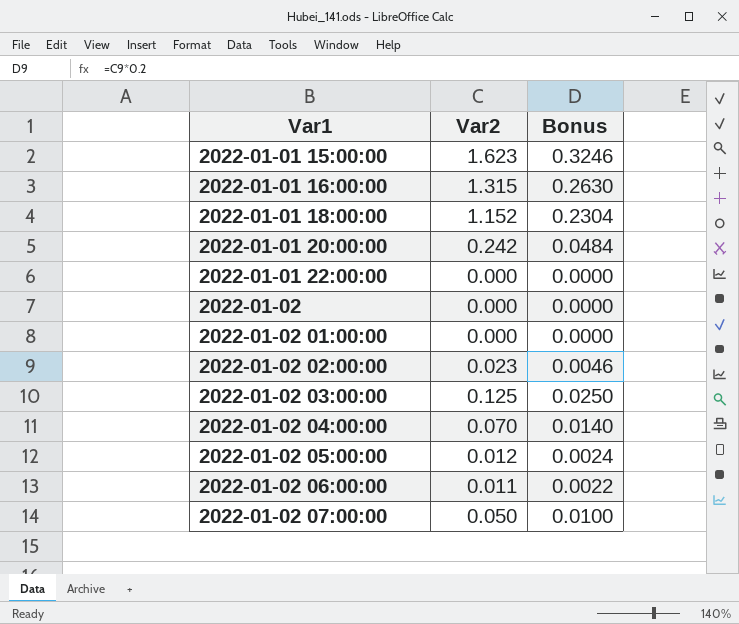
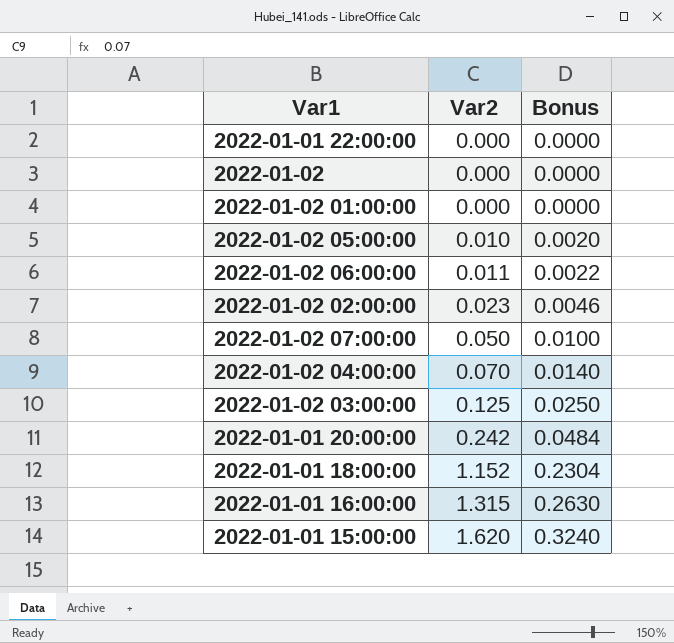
row order: Var1 ascending -> Var2 ascending
2022-01-02 05:00:00 | Var2: 0.012 -> 0.010
2022-01-02 05:00:00 | Bonus: 0.0024 -> 0.0020
2022-01-01 15:00:00 | Var2: 1.623 -> 1.620
2022-01-01 15:00:00 | Bonus: 0.3246 -> 0.3240

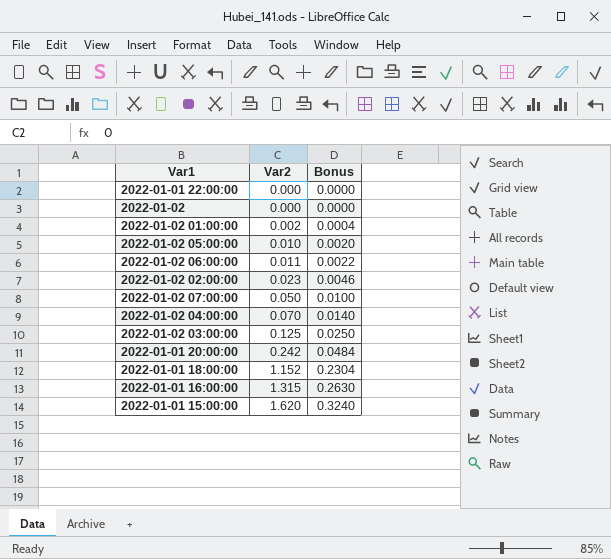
2022-01-02 01:00:00 | Var2: 0.000 -> 0.002
2022-01-02 01:00:00 | Bonus: 0.0000 -> 0.0004

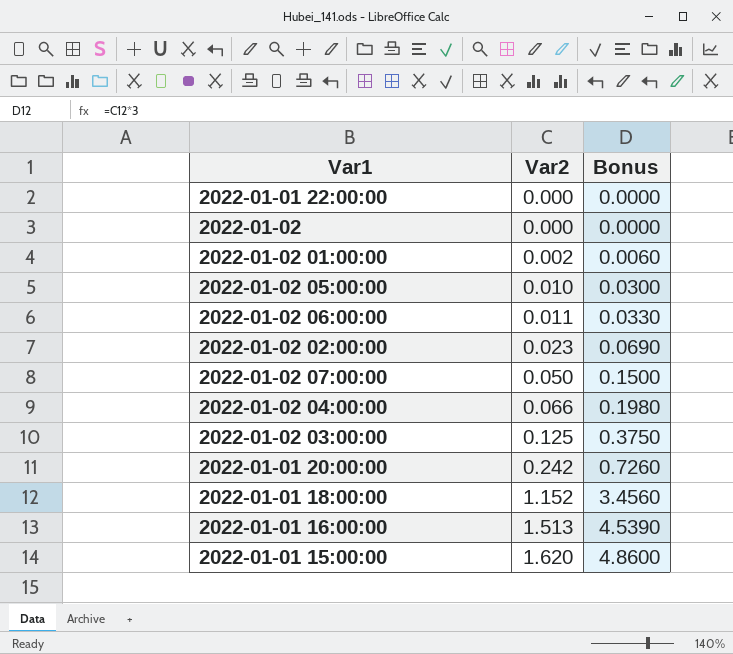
column Bonus | formula: [Var2] * 0.2 -> [Var2] * 3
2022-01-02 04:00:00 | Var2: 0.070 -> 0.066
2022-01-01 16:00:00 | Var2: 1.315 -> 1.513

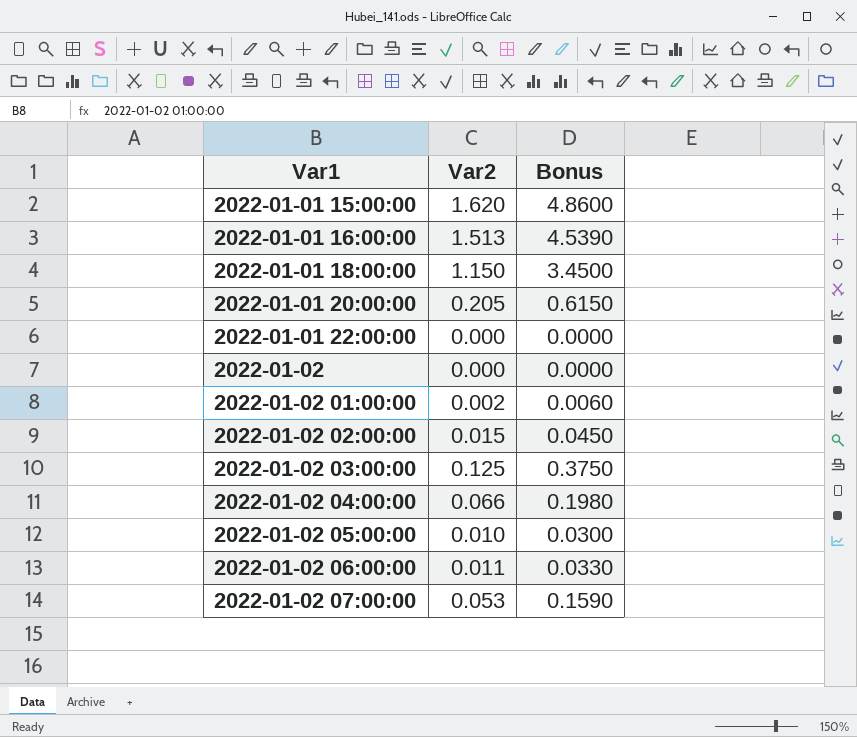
row order: Var2 ascending -> Var1 ascending
2022-01-01 18:00:00 | Var2: 1.152 -> 1.150
2022-01-01 18:00:00 | Bonus: 3.4560 -> 3.4500
2022-01-01 20:00:00 | Var2: 0.242 -> 0.205
2022-01-01 20:00:00 | Bonus: 0.7260 -> 0.6150
2022-01-02 02:00:00 | Var2: 0.023 -> 0.015
2022-01-02 02:00:00 | Bonus: 0.0690 -> 0.0450
2022-01-02 07:00:00 | Var2: 0.050 -> 0.053
2022-01-02 07:00:00 | Bonus: 0.1500 -> 0.1590

